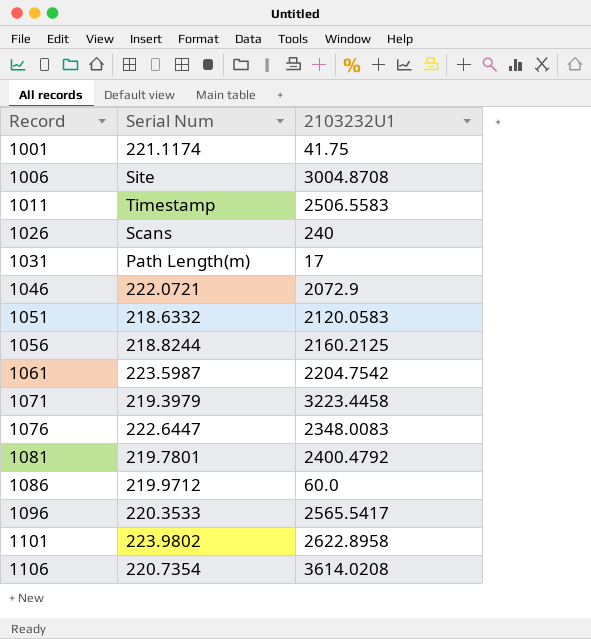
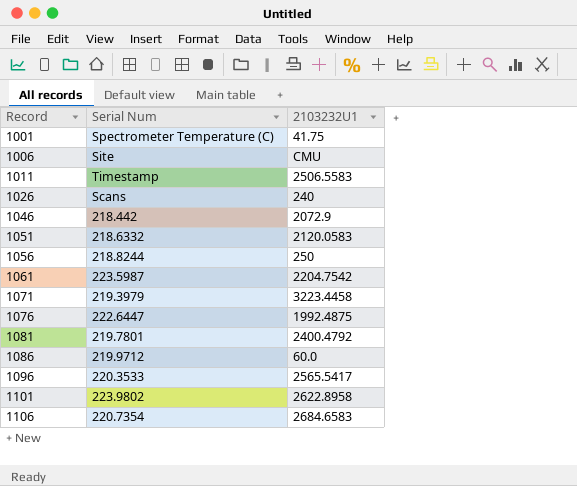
row 1031: Path Length(m) | 17 -> none
1001 | Serial Num: 221.1174 -> Spectrometer Temperature (C)
1006 | 2103232U1: 3004.8708 -> CMU
1046 | Serial Num: 222.0721 -> 218.442
1056 | 2103232U1: 2160.2125 -> 250
1076 | 2103232U1: 2348.0083 -> 1992.4875
1106 | 2103232U1: 3614.0208 -> 2684.6583

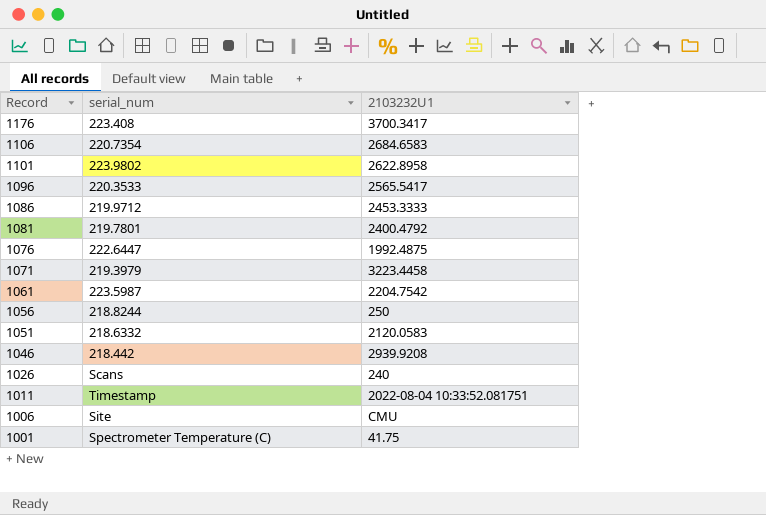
row order: Record ascending -> Record descending
column name: Serial Num -> serial_num
row 1176: none -> 223.408 | 3700.3417
1086 | 2103232U1: 60.0 -> 2453.3333
1046 | 2103232U1: 2072.9 -> 2939.9208
1011 | 2103232U1: 2506.5583 -> 2022-08-04 10:33:52.081751

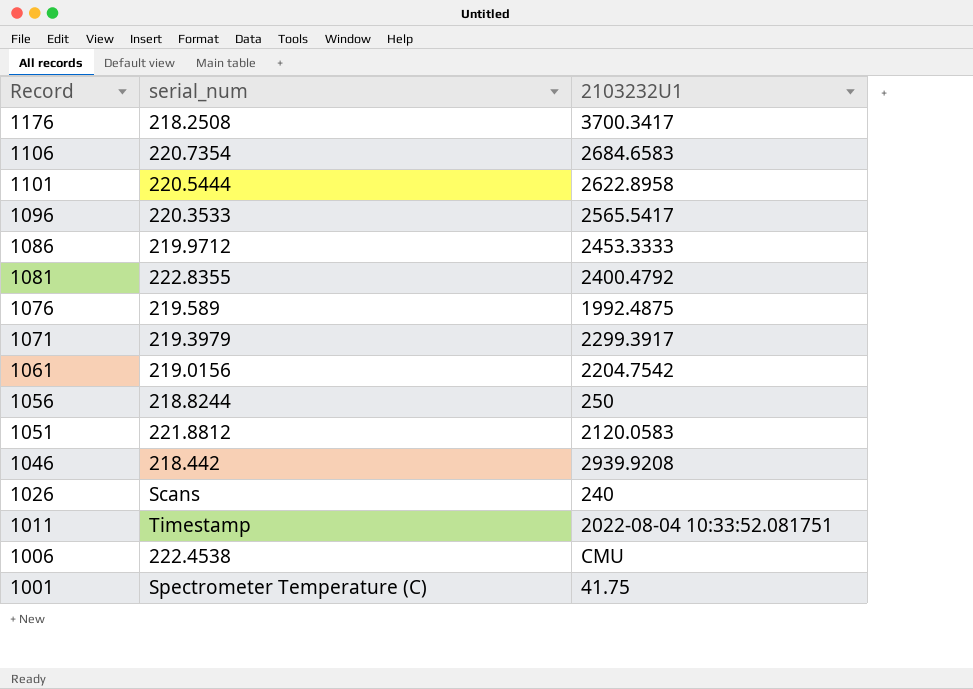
1176 | serial_num: 223.408 -> 218.2508
1101 | serial_num: 223.9802 -> 220.5444
1081 | serial_num: 219.7801 -> 222.8355
1076 | serial_num: 222.6447 -> 219.589
1071 | 2103232U1: 3223.4458 -> 2299.3917
1061 | serial_num: 223.5987 -> 219.0156
1051 | serial_num: 218.6332 -> 221.8812
1006 | serial_num: Site -> 222.4538

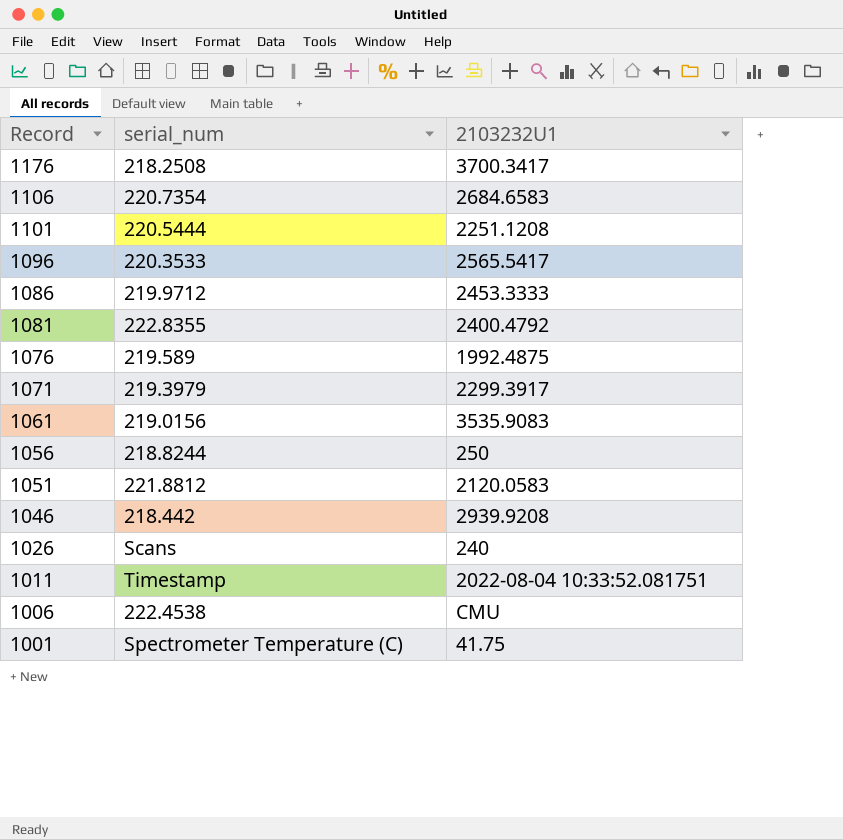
1101 | 2103232U1: 2622.8958 -> 2251.1208
1061 | 2103232U1: 2204.7542 -> 3535.9083

